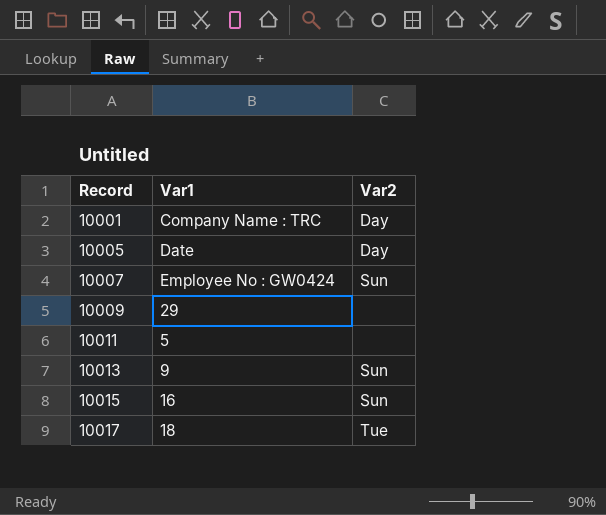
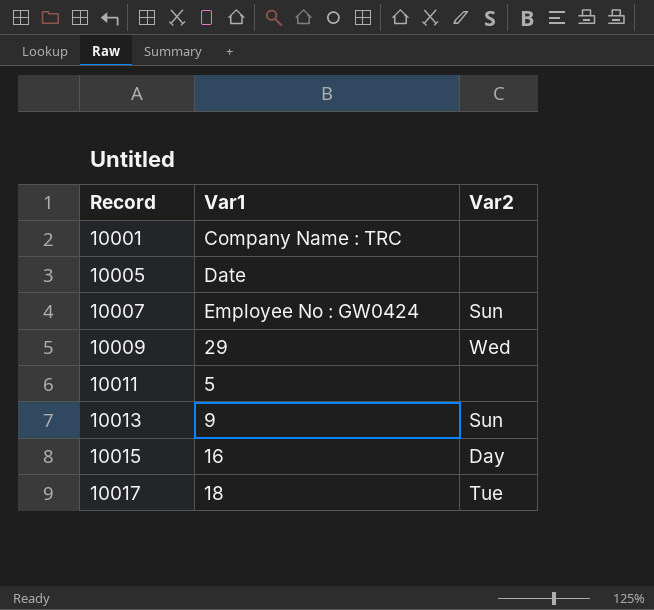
10001 | Var2: Day -> none
10005 | Var2: Day -> none
10009 | Var2: none -> Wed
10015 | Var2: Sun -> Day

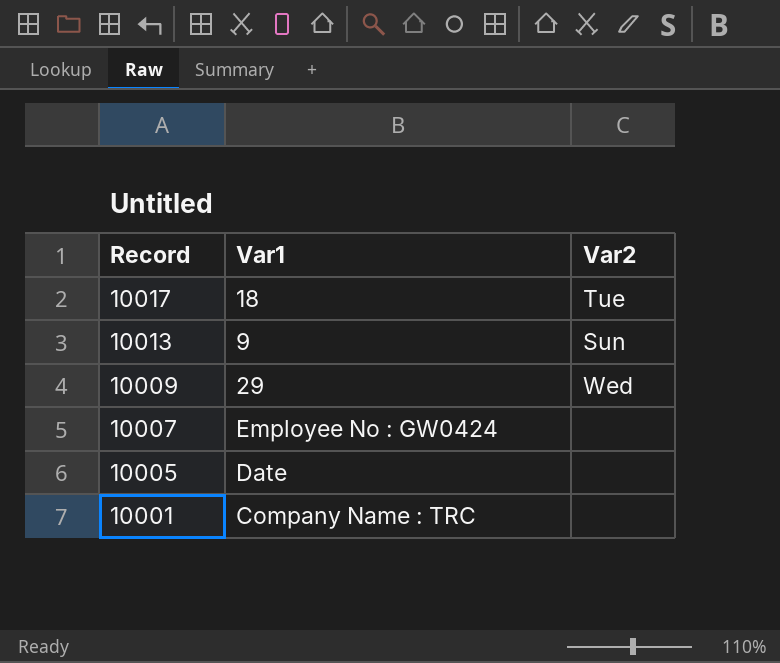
row order: Record ascending -> Record descending
row 10011: 5 | none -> none
row 10015: 16 | Day -> none
10007 | Var2: Sun -> none

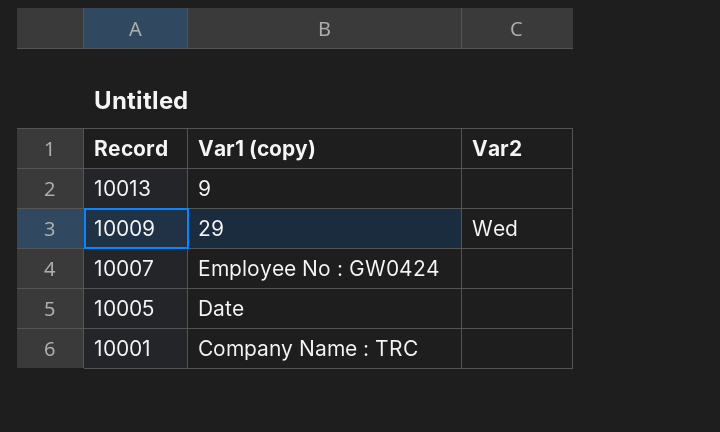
column name: Var1 -> Var1 (copy)
row 10017: 18 | Tue -> none
10013 | Var2: Sun -> none

